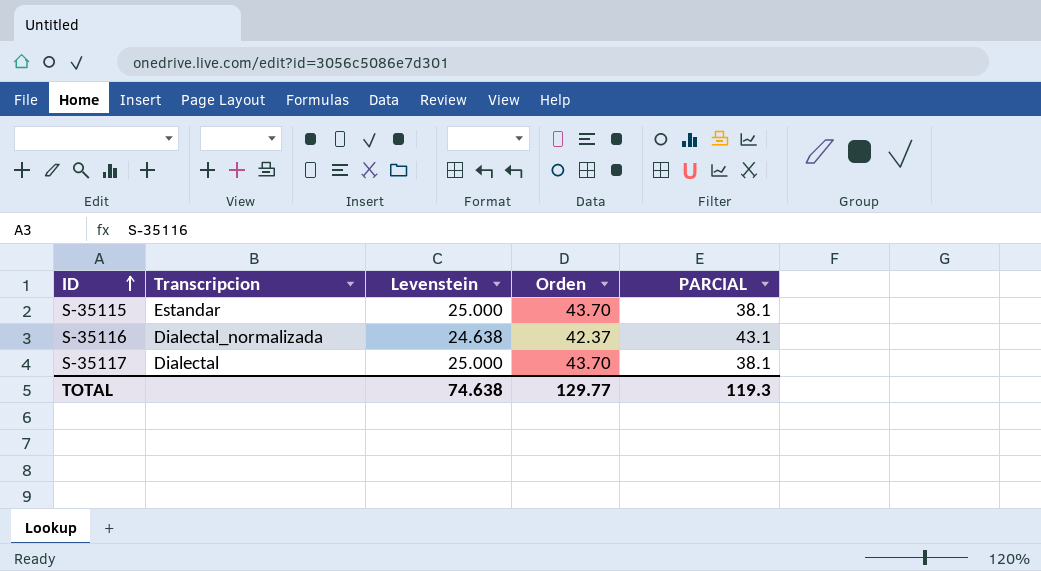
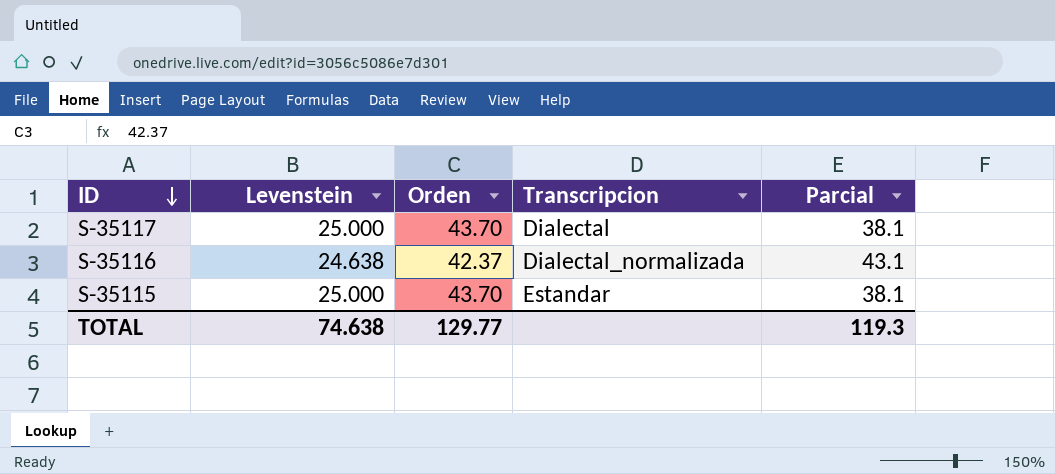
row order: ID ascending -> ID descending
column Transcripcion | position: 2 -> 4
column name: PARCIAL -> Parcial

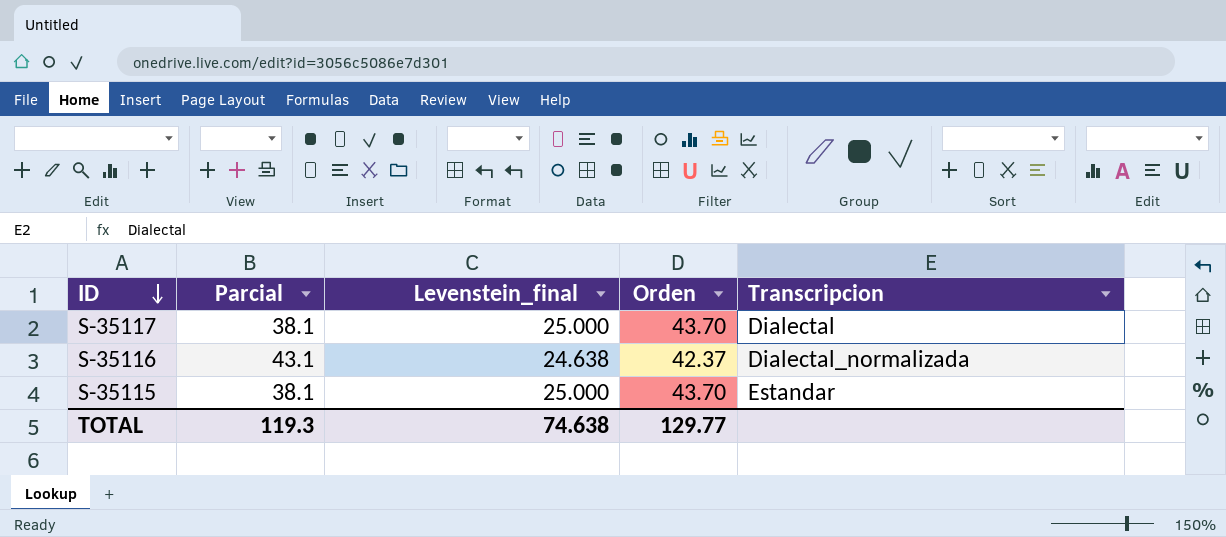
column Parcial | position: 5 -> 2
column name: Levenstein -> Levenstein_final

